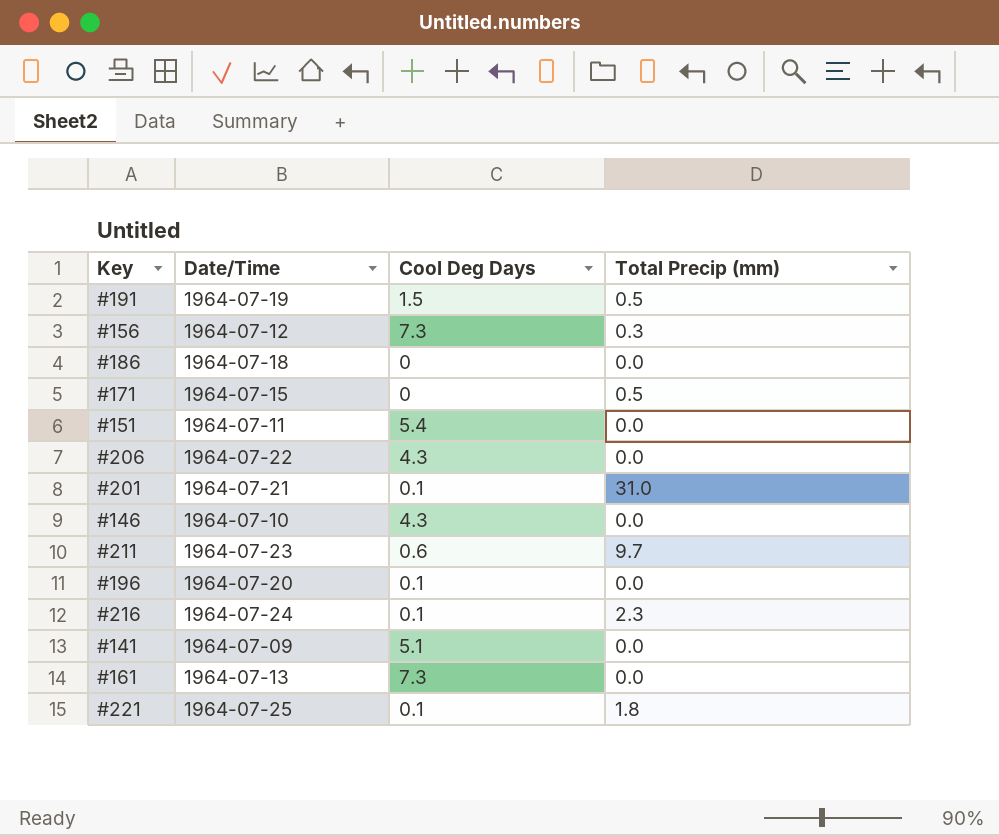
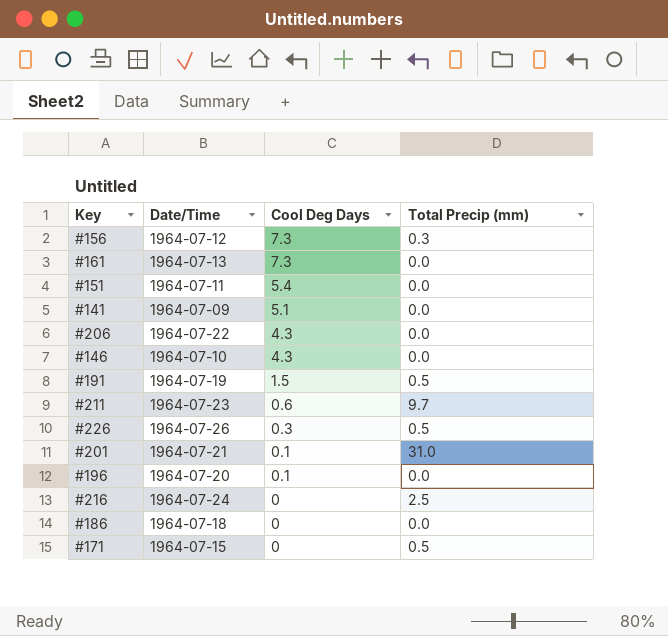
row order: none -> Cool Deg Days descending
row #221: 1964-07-25 | 0.1 | 1.8 -> none
row #226: none -> 1964-07-26 | 0.3 | 0.5
#216 | Cool Deg Days: 0.1 -> 0
#216 | Total Precip (mm): 2.3 -> 2.5

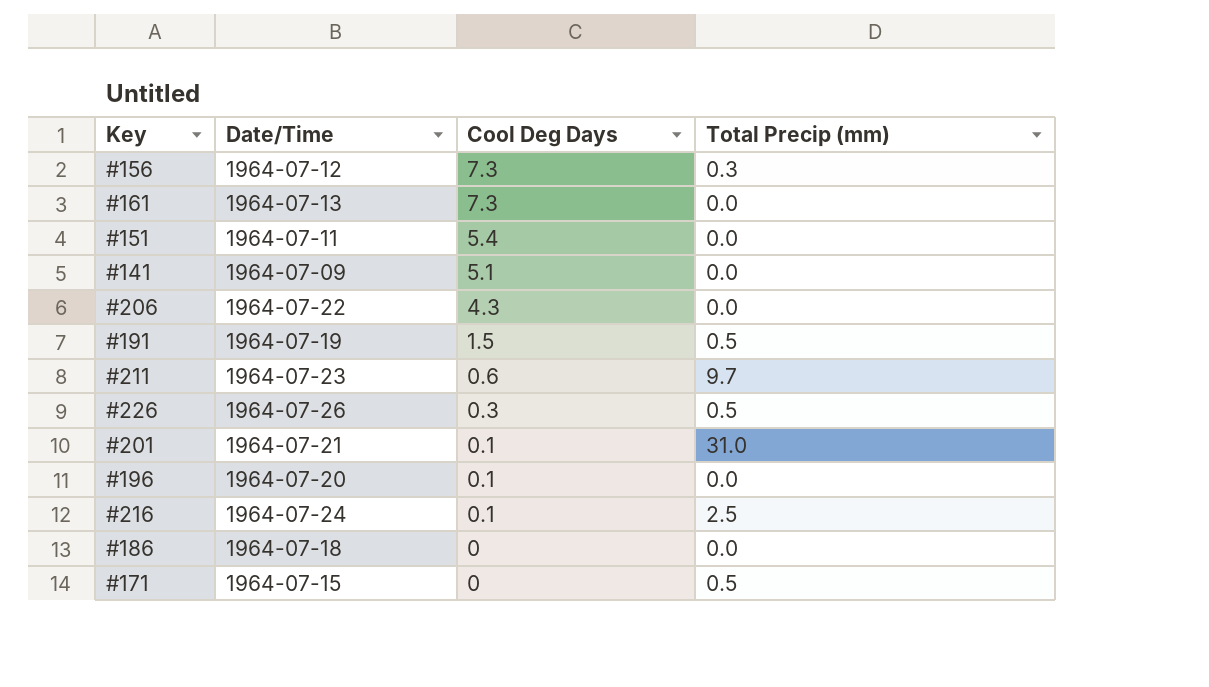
row #146: 1964-07-10 | 4.3 | 0.0 -> none
#216 | Cool Deg Days: 0 -> 0.1

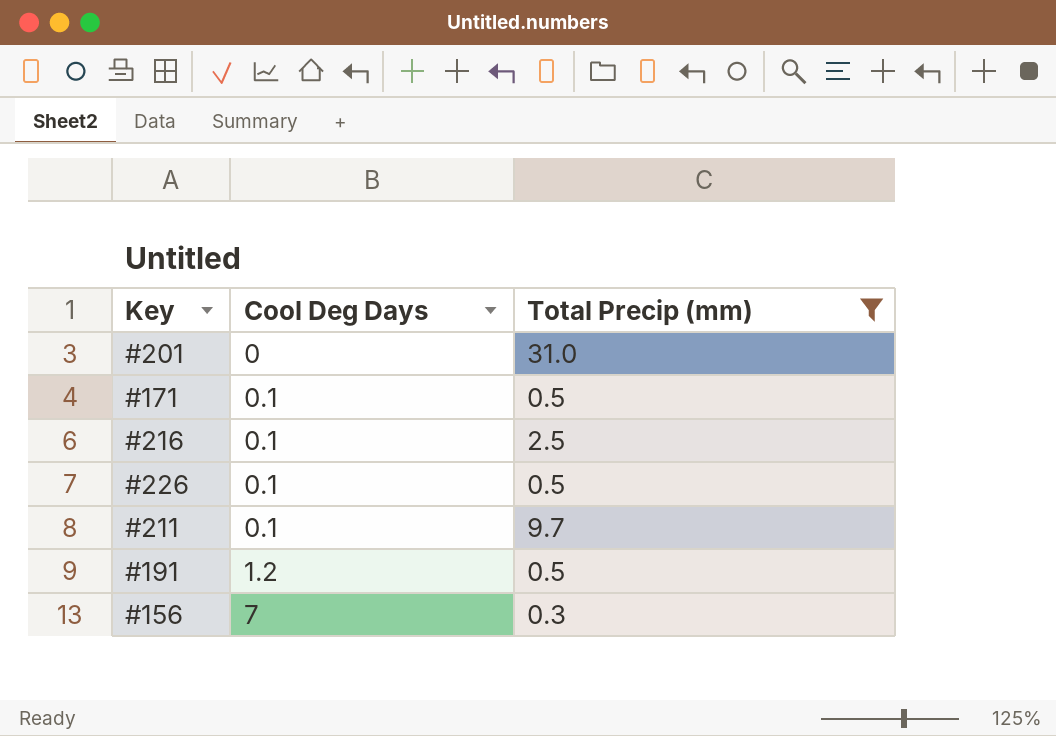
filter: none -> Total Precip (mm) != 0.0
row order: Cool Deg Days descending -> Cool Deg Days ascending
column Date/Time | position: 2 -> none
#201 | Cool Deg Days: 0.1 -> 0
#171 | Cool Deg Days: 0 -> 0.1
#226 | Cool Deg Days: 0.3 -> 0.1
#211 | Cool Deg Days: 0.6 -> 0.1
#191 | Cool Deg Days: 1.5 -> 1.2
#156 | Cool Deg Days: 7.3 -> 7

